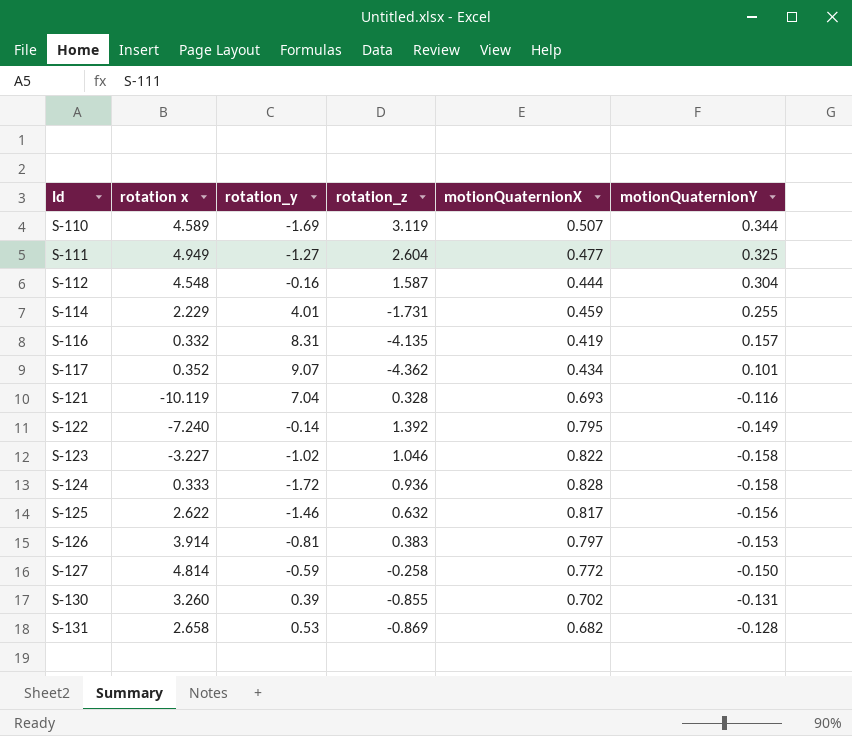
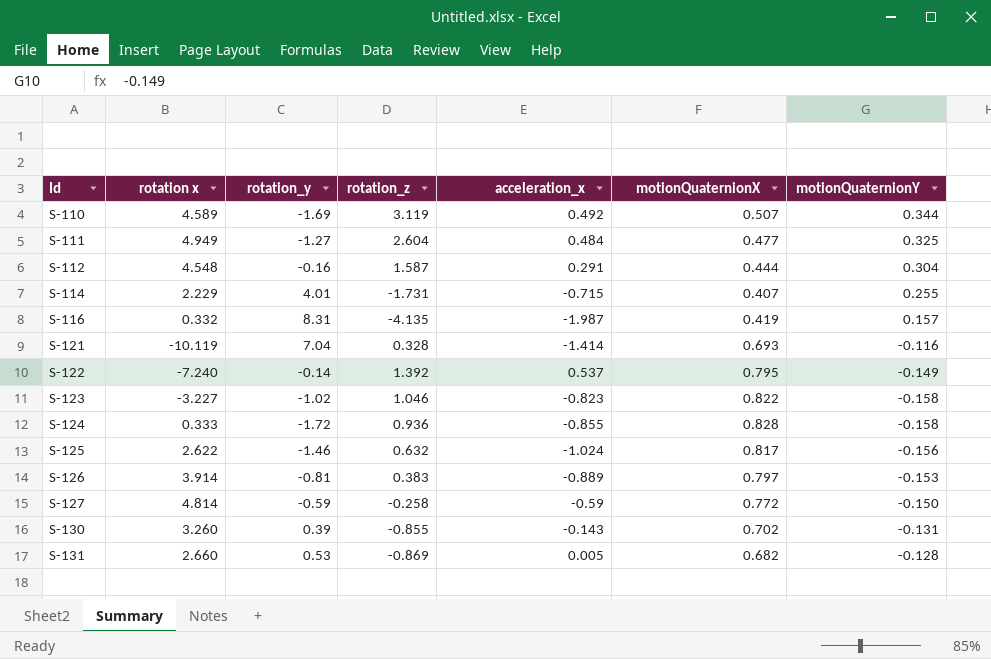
column acceleration_x | position: none -> 5
row S-117: 0.352 | 9.07 | -4.362 | 0.434 | 0.101 -> none
S-114 | motionQuaternionX: 0.459 -> 0.407
S-131 | rotation x: 2.658 -> 2.660

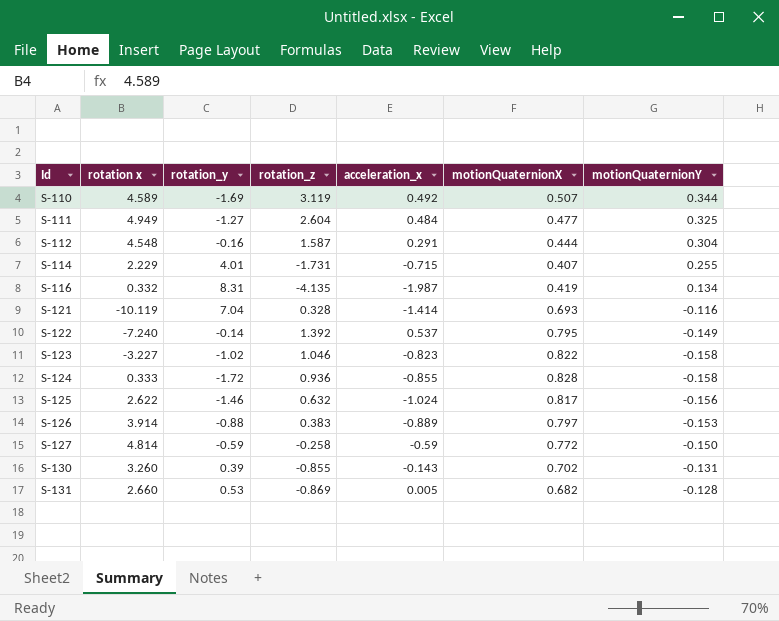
S-116 | motionQuaternionY: 0.157 -> 0.134
S-126 | rotation_y: -0.81 -> -0.88

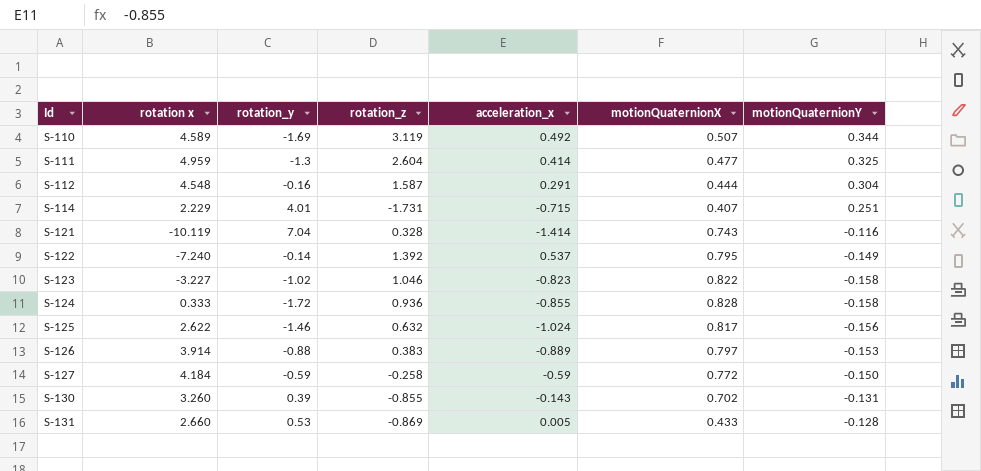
row S-116: 0.332 | 8.31 | -4.135 | -1.987 | 0.419 | 0.134 -> none
S-111 | rotation x: 4.949 -> 4.959
S-111 | rotation_y: -1.27 -> -1.3
S-111 | acceleration_x: 0.484 -> 0.414
S-114 | motionQuaternionY: 0.255 -> 0.251
S-121 | motionQuaternionX: 0.693 -> 0.743
S-127 | rotation x: 4.814 -> 4.184
S-131 | motionQuaternionX: 0.682 -> 0.433

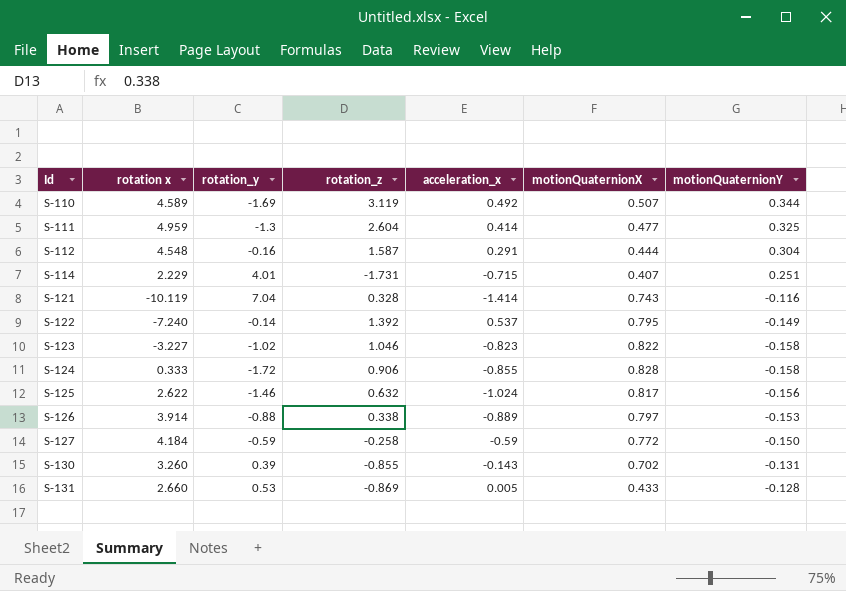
S-124 | rotation_z: 0.936 -> 0.906
S-126 | rotation_z: 0.383 -> 0.338

